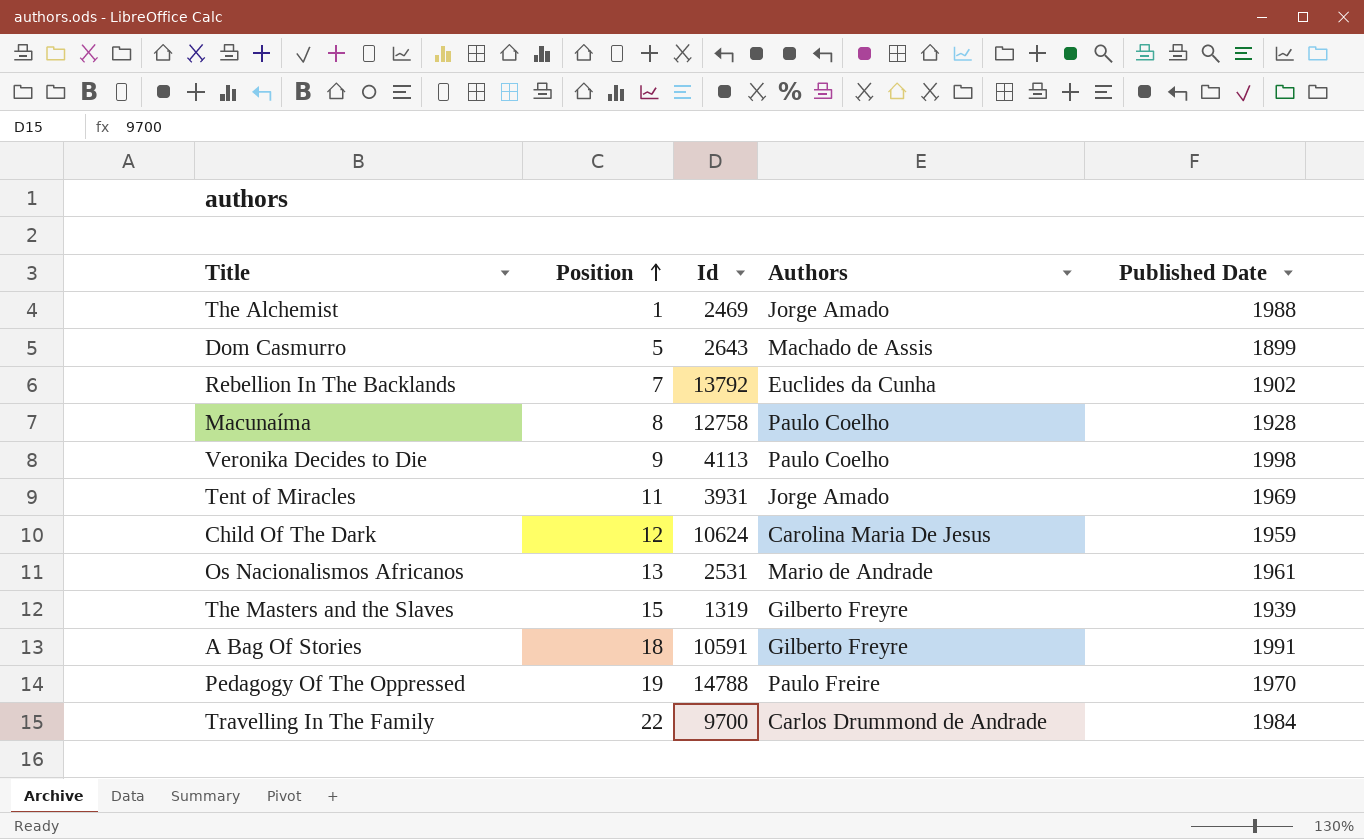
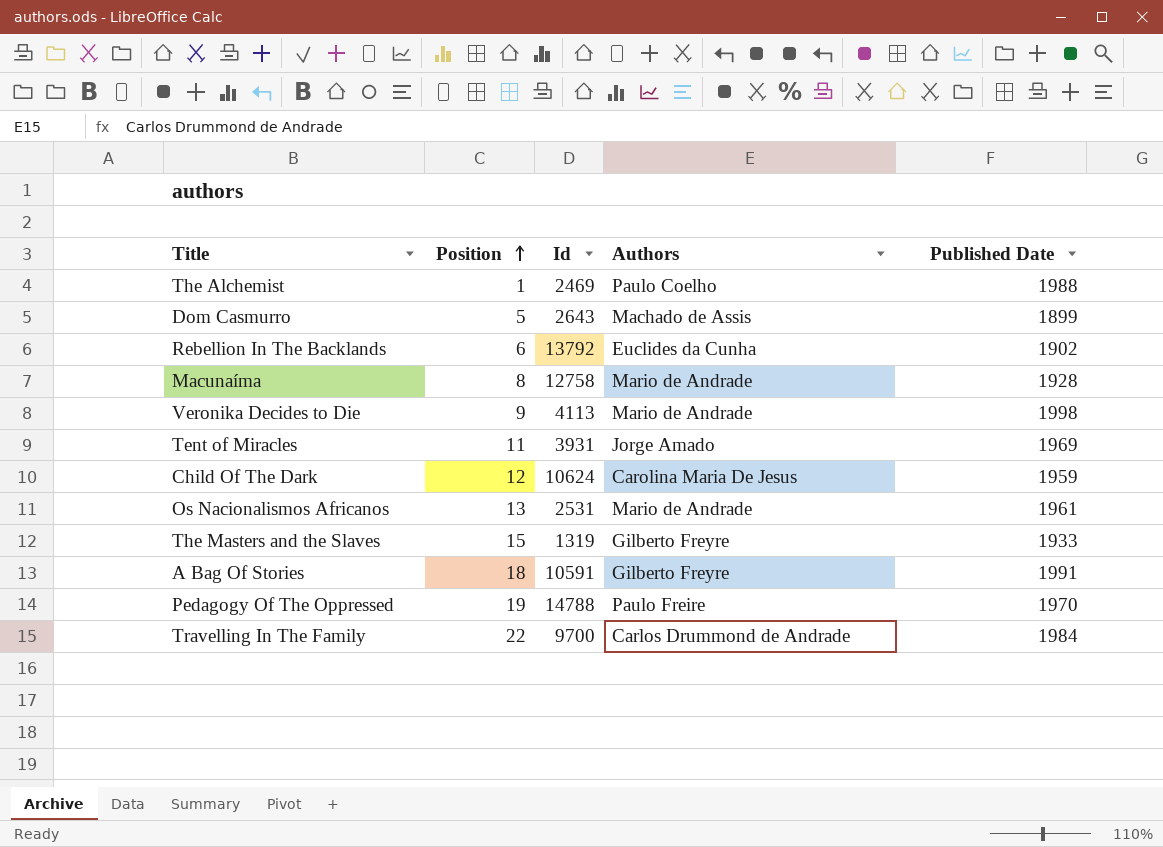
The Alchemist | Authors: Jorge Amado -> Paulo Coelho
Rebellion In The Backlands | Position: 7 -> 6
Macunaíma | Authors: Paulo Coelho -> Mario de Andrade
Veronika Decides to Die | Authors: Paulo Coelho -> Mario de Andrade
The Masters and the Slaves | Published Date: 1939 -> 1933

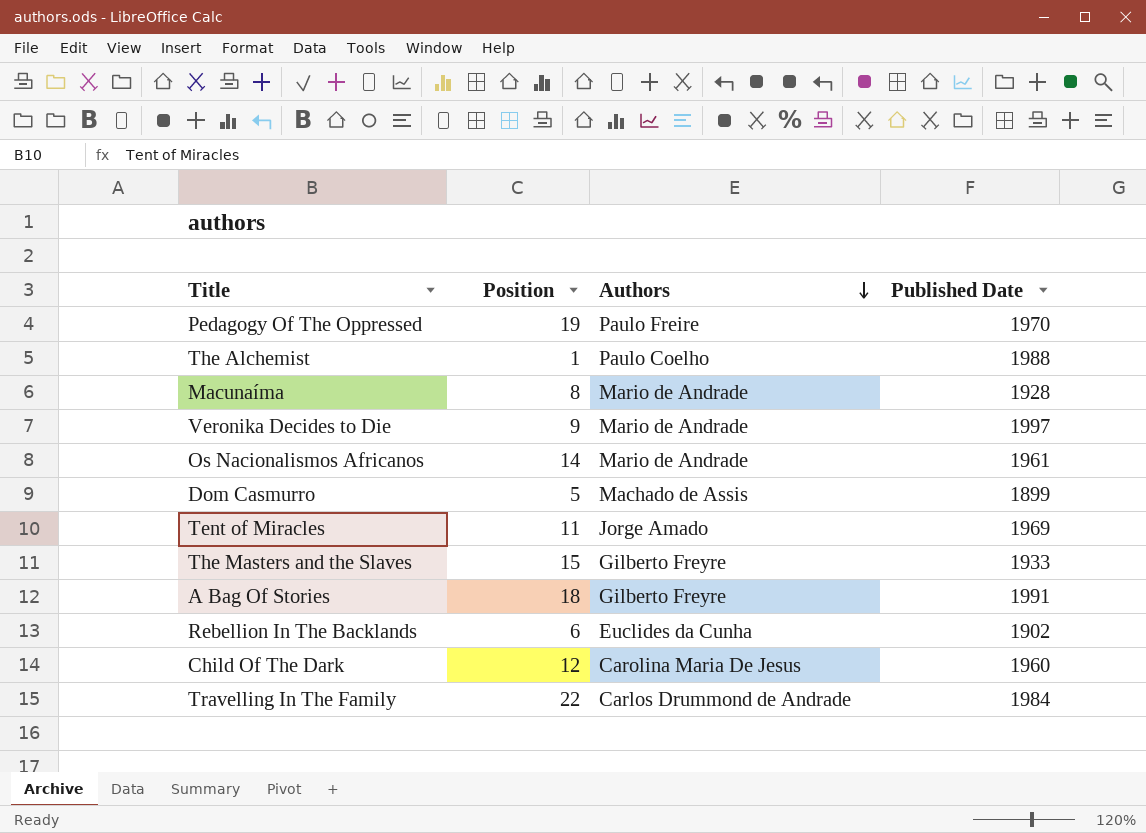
row order: Position ascending -> Authors descending
column Id | position: 3 -> none
Veronika Decides to Die | Published Date: 1998 -> 1997
Os Nacionalismos Africanos | Position: 13 -> 14
Child Of The Dark | Published Date: 1959 -> 1960

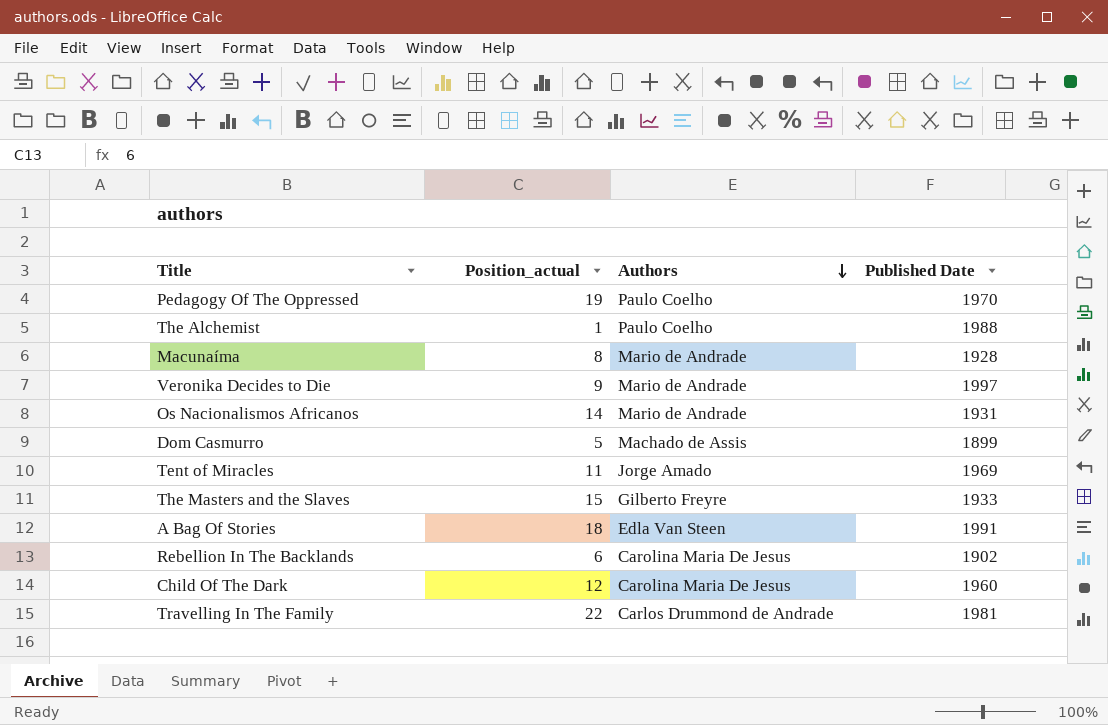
column name: Position -> Position_actual
Pedagogy Of The Oppressed | Authors: Paulo Freire -> Paulo Coelho
Os Nacionalismos Africanos | Published Date: 1961 -> 1931
A Bag Of Stories | Authors: Gilberto Freyre -> Edla Van Steen
Rebellion In The Backlands | Authors: Euclides da Cunha -> Carolina Maria De Jesus
Travelling In The Family | Published Date: 1984 -> 1981

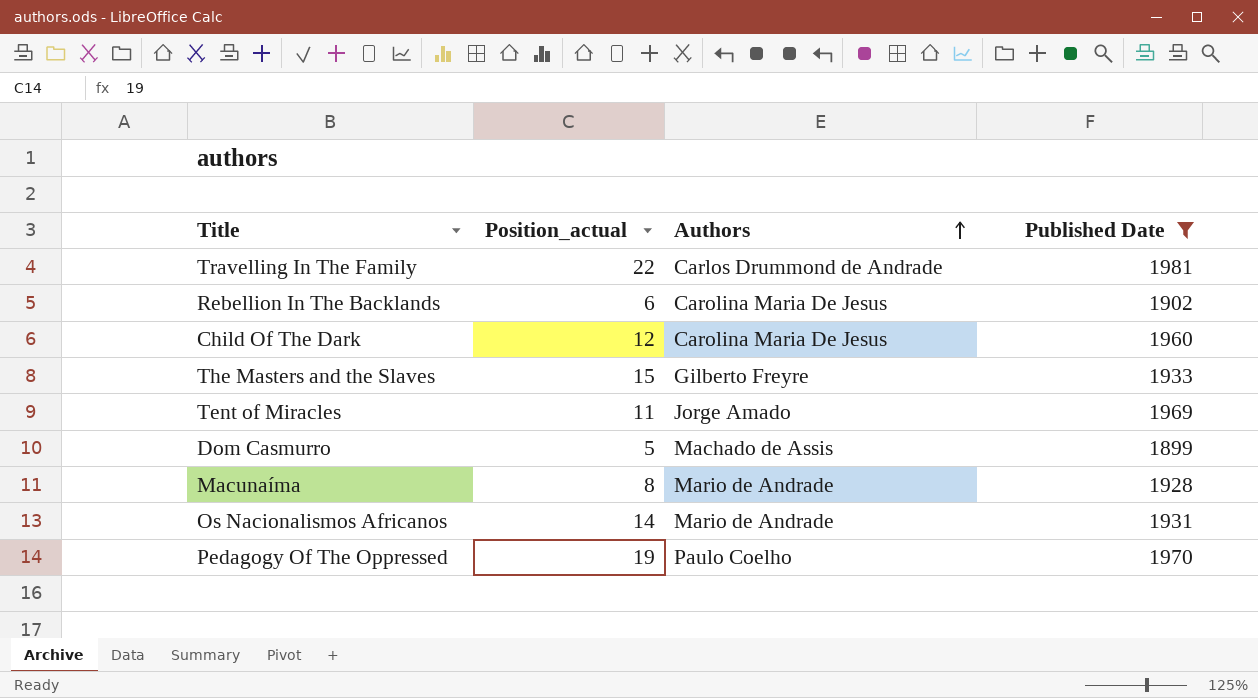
filter: none -> Published Date <= 1981
row order: Authors descending -> Authors ascending

